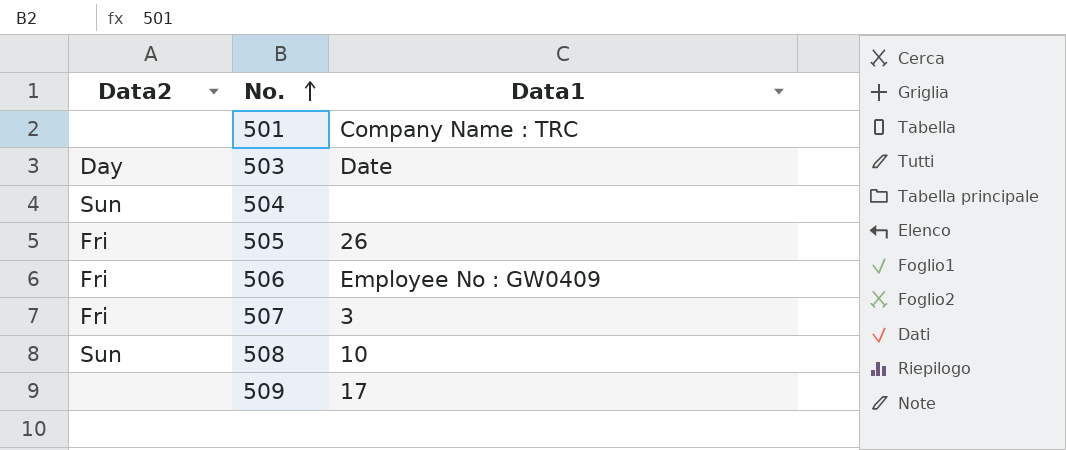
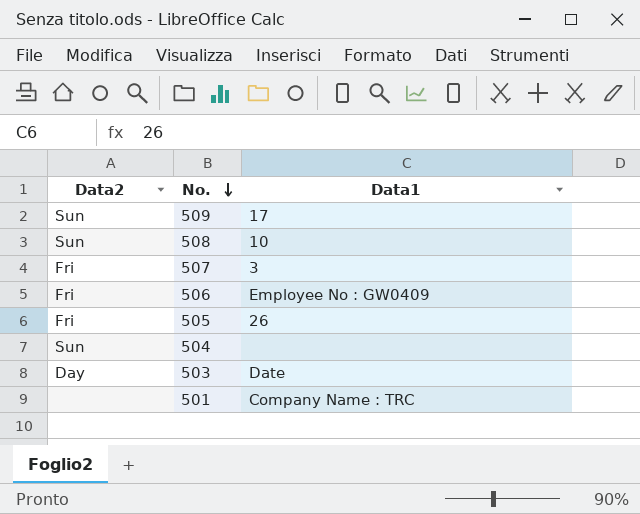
row order: No. ascending -> No. descending
509 | Data2: none -> Sun

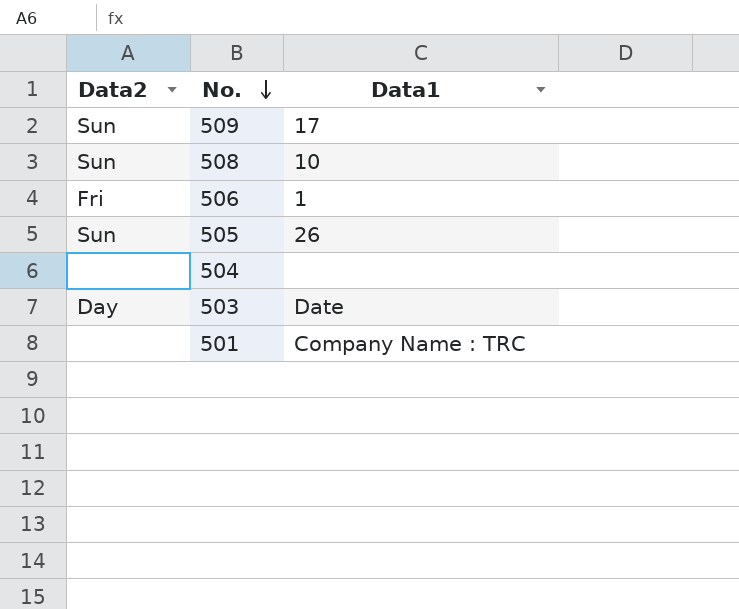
row 507: Fri | 3 -> none
506 | Data1: Employee No : GW0409 -> 1
505 | Data2: Fri -> Sun
504 | Data2: Sun -> none

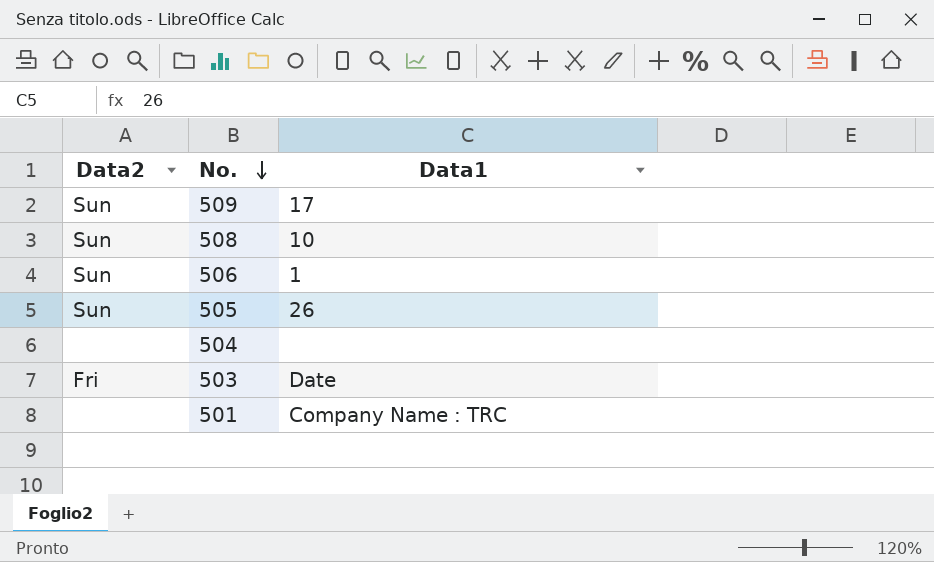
506 | Data2: Fri -> Sun
503 | Data2: Day -> Fri

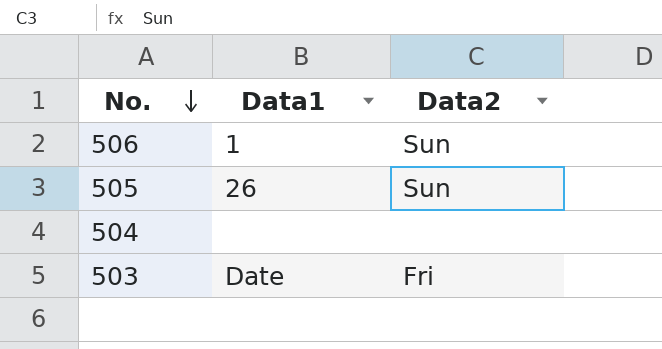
column Data2 | position: 1 -> 3
row 509: Sun | 17 -> none
row 508: Sun | 10 -> none
row 501: none | Company Name : TRC -> none

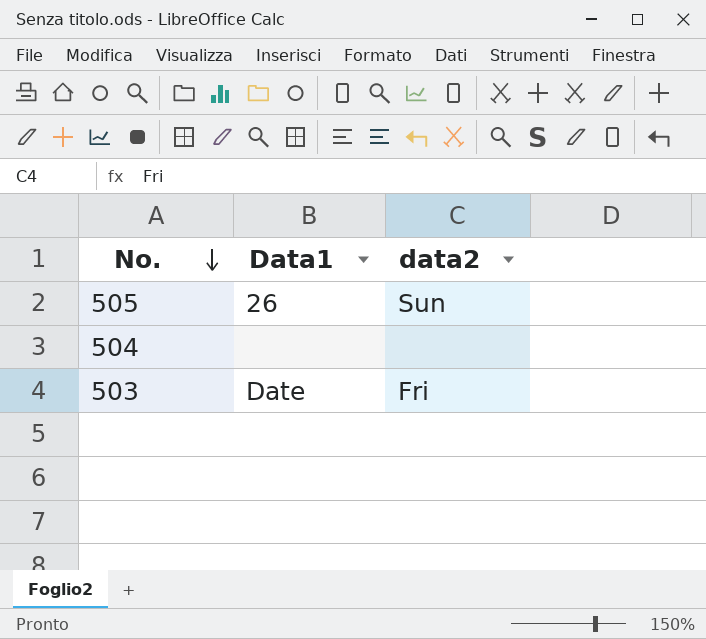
column name: Data2 -> data2
row 506: 1 | Sun -> none

